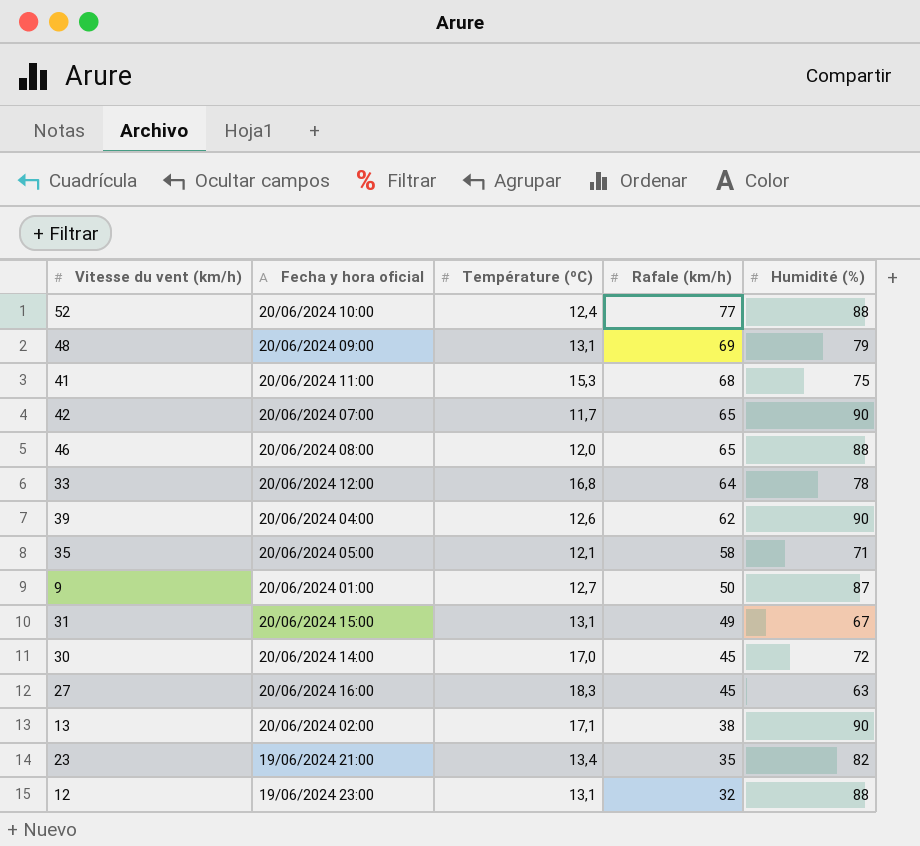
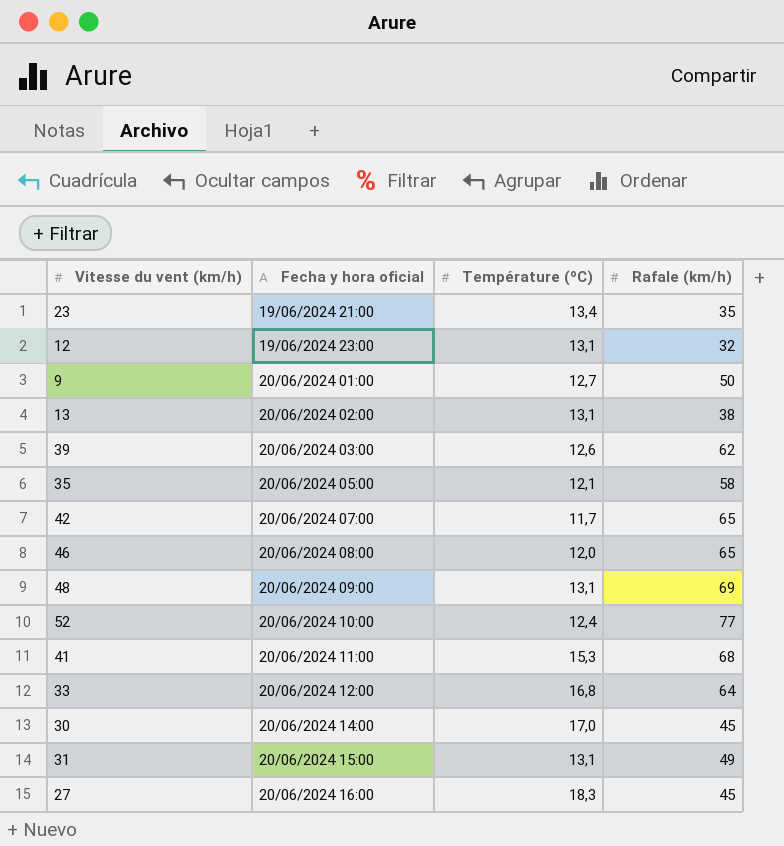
row order: Rafale (km/h) descending -> Fecha y hora oficial ascending
column Humidité (%) | position: 5 -> none
13 | Température (ºC): 17,1 -> 13,1
39 | Fecha y hora oficial: 20/06/2024 04:00 -> 20/06/2024 03:00

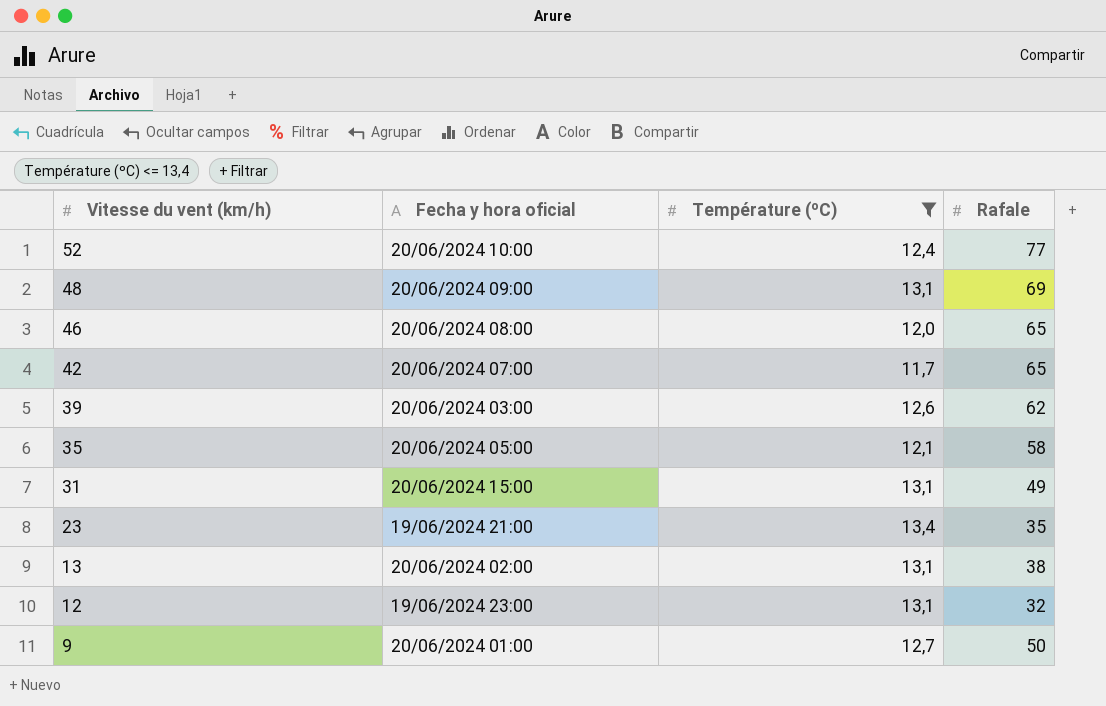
filter: none -> Température (ºC) <= 13,4
row order: Fecha y hora oficial ascending -> Vitesse du vent (km/h) descending
column name: Rafale (km/h) -> Rafale

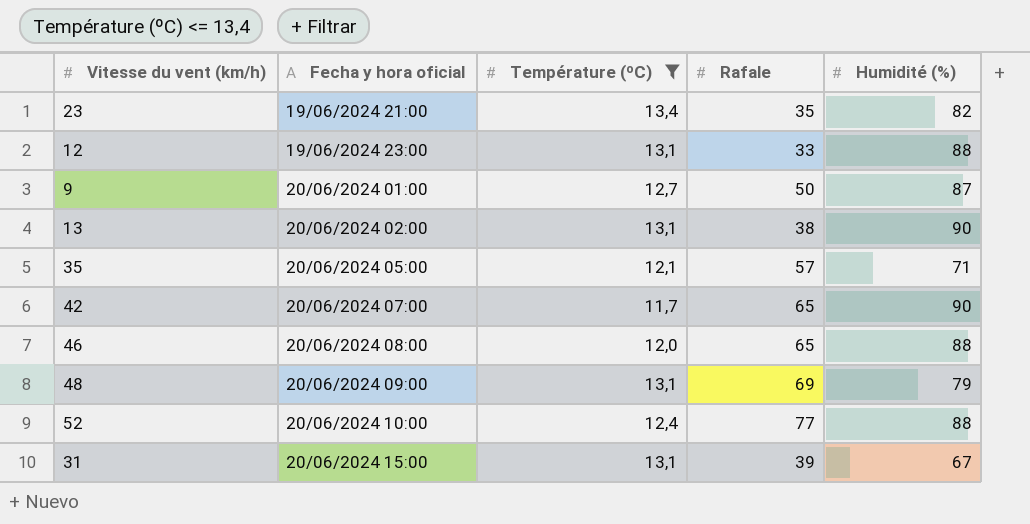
row order: Vitesse du vent (km/h) descending -> Fecha y hora oficial ascending
column Humidité (%) | position: none -> 5
row 39: 20/06/2024 03:00 | 12,6 | 62 -> none
12 | Rafale: 32 -> 33
35 | Rafale: 58 -> 57
31 | Rafale: 49 -> 39

